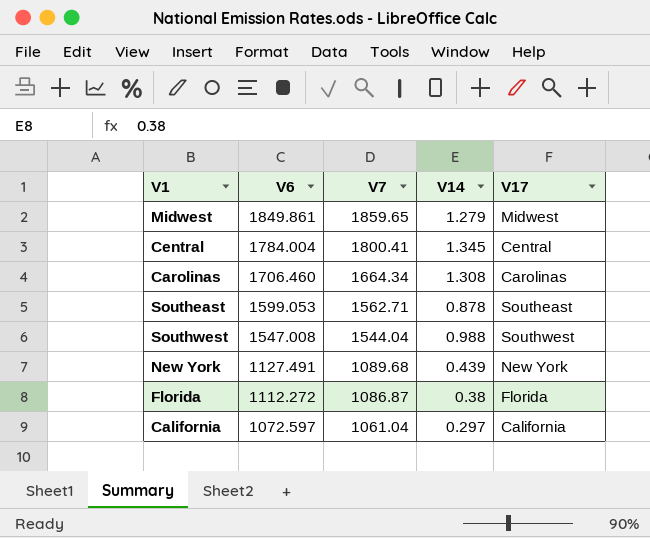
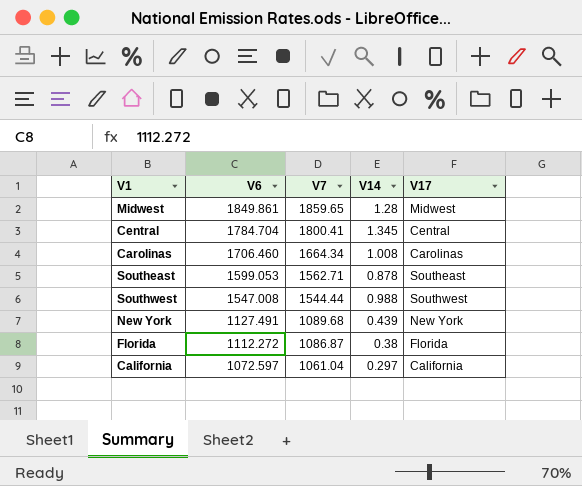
Midwest | V14: 1.279 -> 1.28
Central | V6: 1784.004 -> 1784.704
Carolinas | V14: 1.308 -> 1.008
Southwest | V7: 1544.04 -> 1544.44

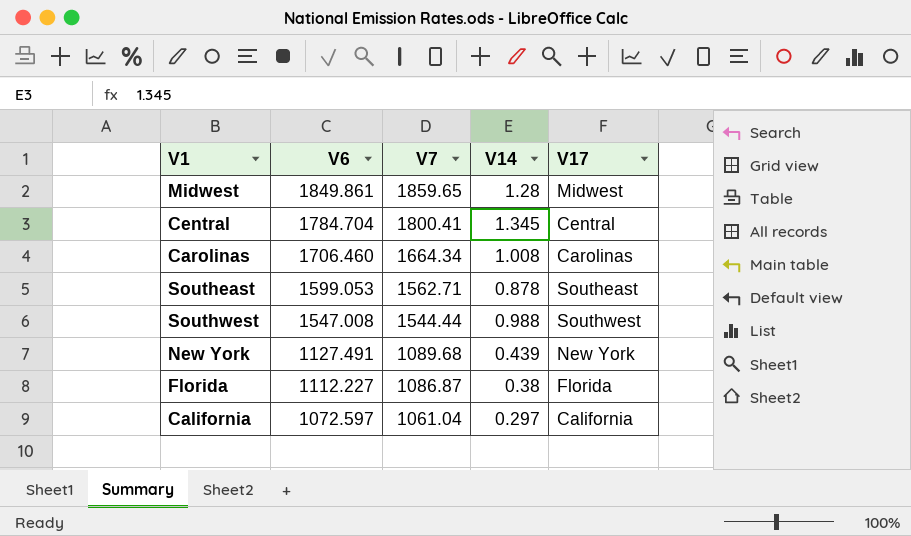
Florida | V6: 1112.272 -> 1112.227

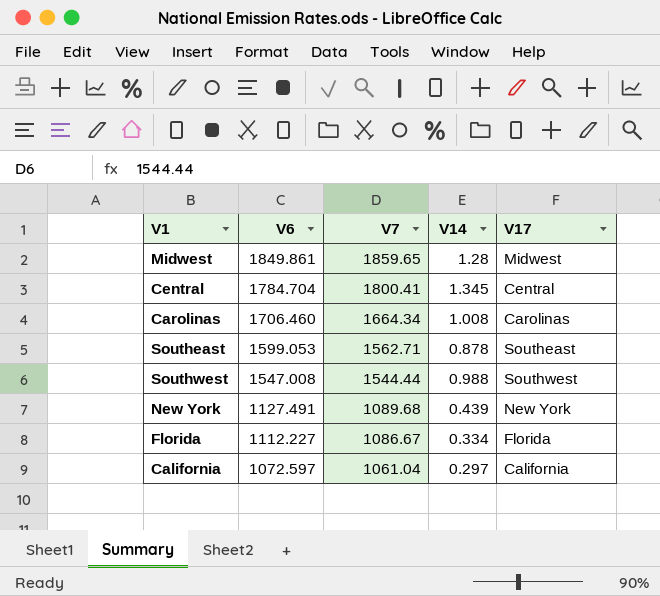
Florida | V7: 1086.87 -> 1086.67
Florida | V14: 0.38 -> 0.334

